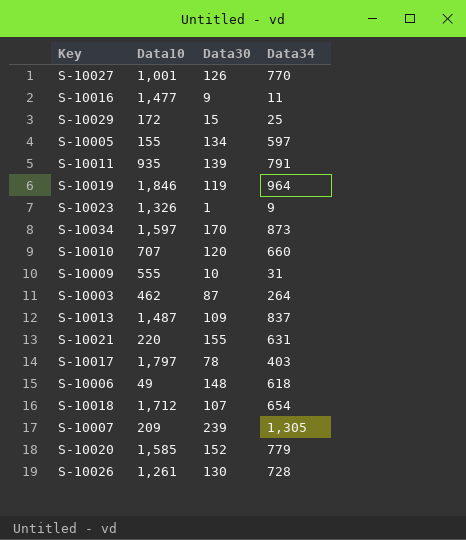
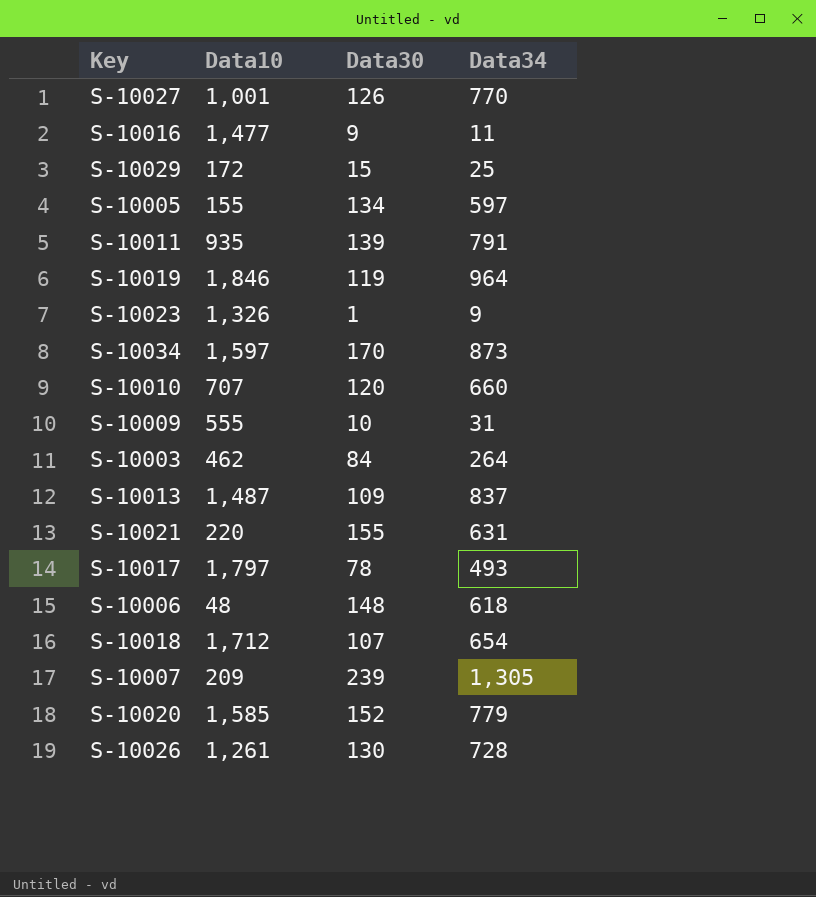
S-10003 | Data30: 87 -> 84
S-10017 | Data34: 403 -> 493
S-10006 | Data10: 49 -> 48

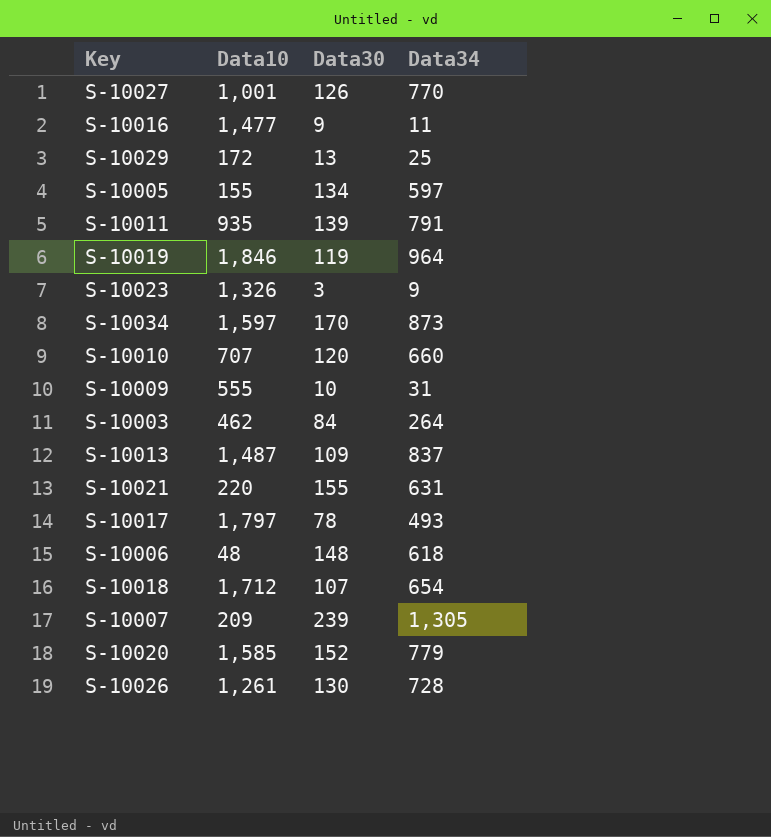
S-10029 | Data30: 15 -> 13
S-10023 | Data30: 1 -> 3

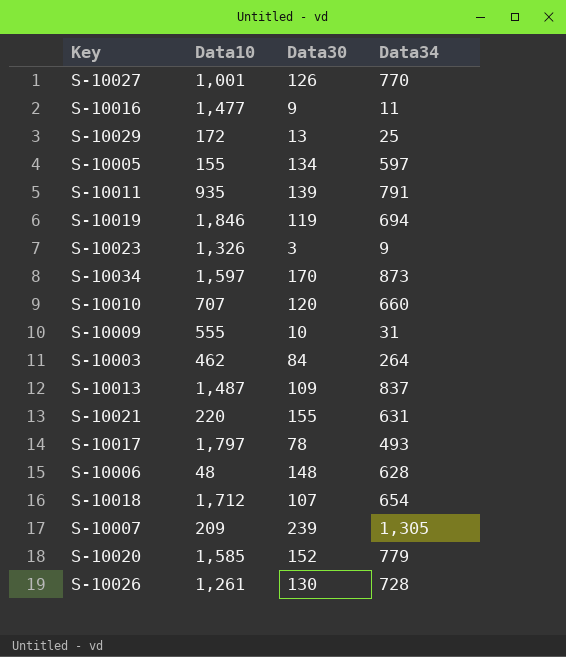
S-10019 | Data34: 964 -> 694
S-10006 | Data34: 618 -> 628

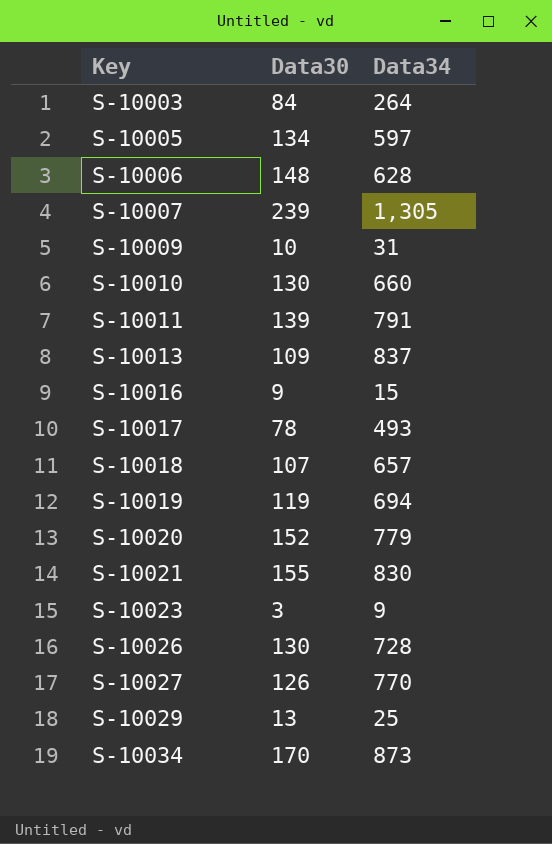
row order: none -> Key ascending
column Data10 | position: 2 -> none
S-10010 | Data30: 120 -> 130
S-10016 | Data34: 11 -> 15
S-10018 | Data34: 654 -> 657
S-10021 | Data34: 631 -> 830

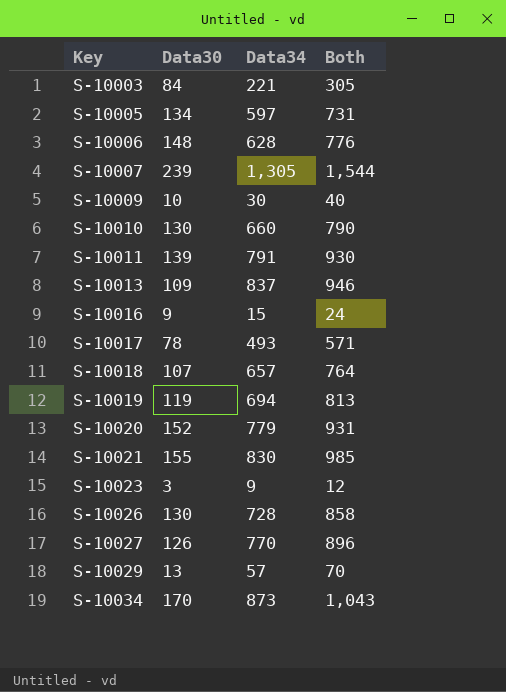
column Both | formula: none -> [Data30] + [Data34]
S-10003 | Data34: 264 -> 221
S-10009 | Data34: 31 -> 30
S-10029 | Data34: 25 -> 57

